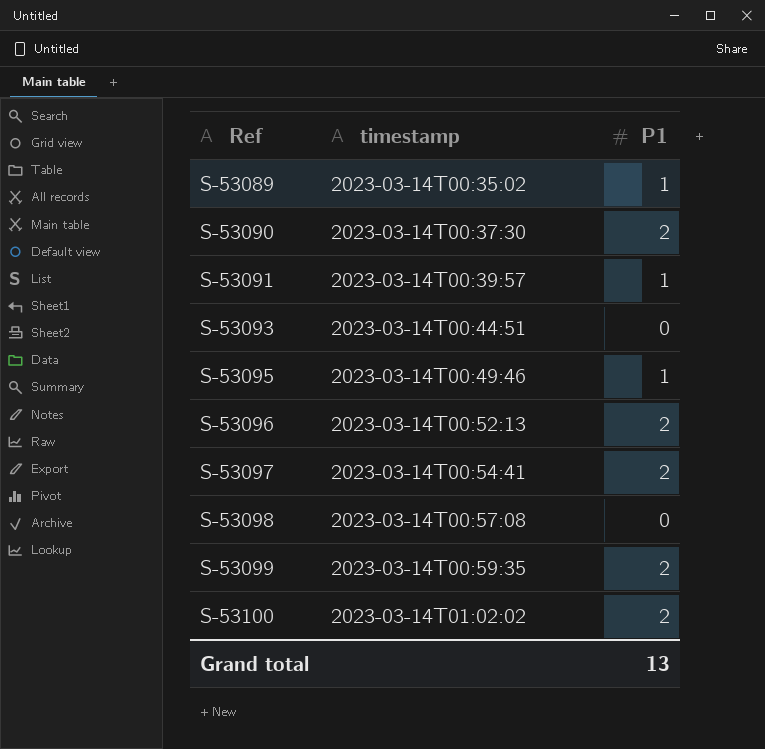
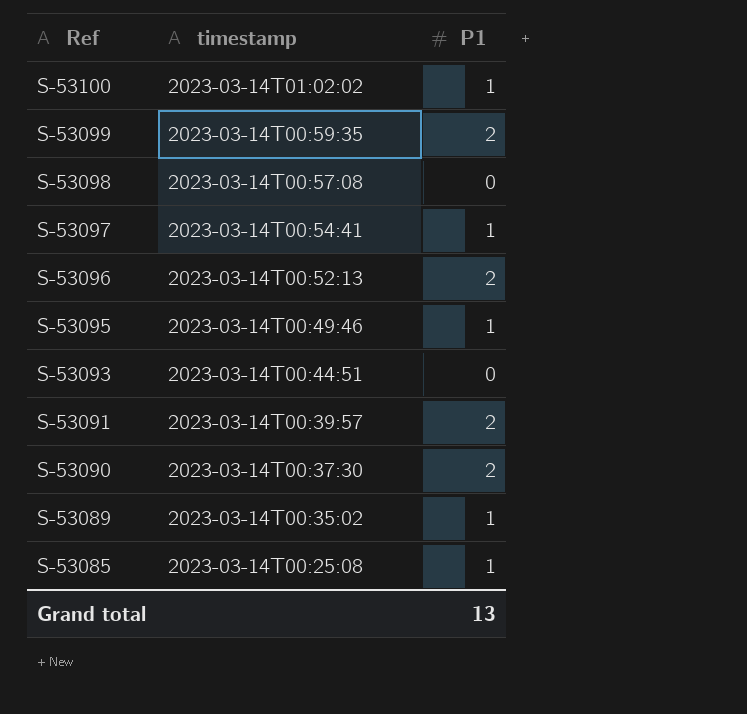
row order: Ref ascending -> Ref descending
S-53100 | P1: 2 -> 1
S-53097 | P1: 2 -> 1
S-53091 | P1: 1 -> 2
row S-53085: none -> 2023-03-14T00:25:08 | 1

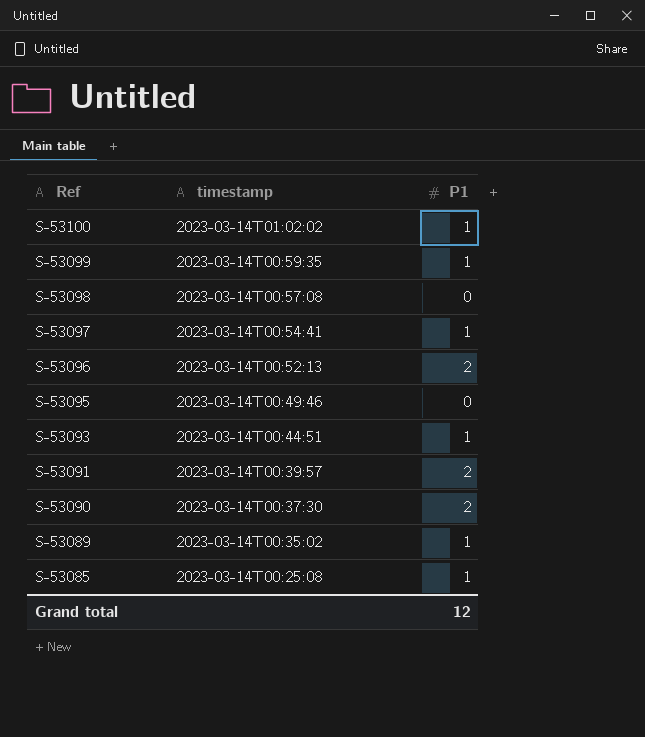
S-53099 | P1: 2 -> 1
S-53095 | P1: 1 -> 0
S-53093 | P1: 0 -> 1
Grand total | P1: 13 -> 12

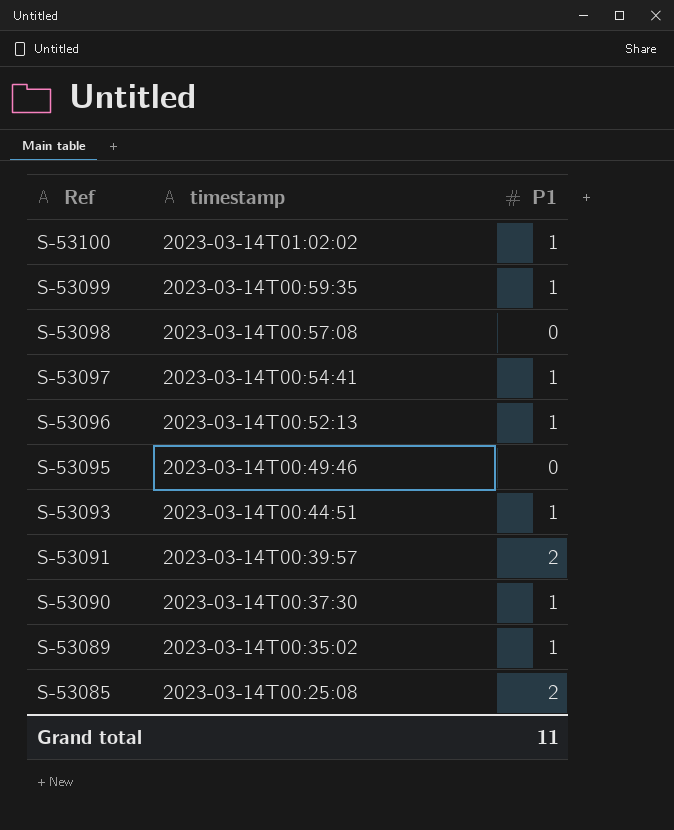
S-53096 | P1: 2 -> 1
S-53090 | P1: 2 -> 1
S-53085 | P1: 1 -> 2
Grand total | P1: 12 -> 11

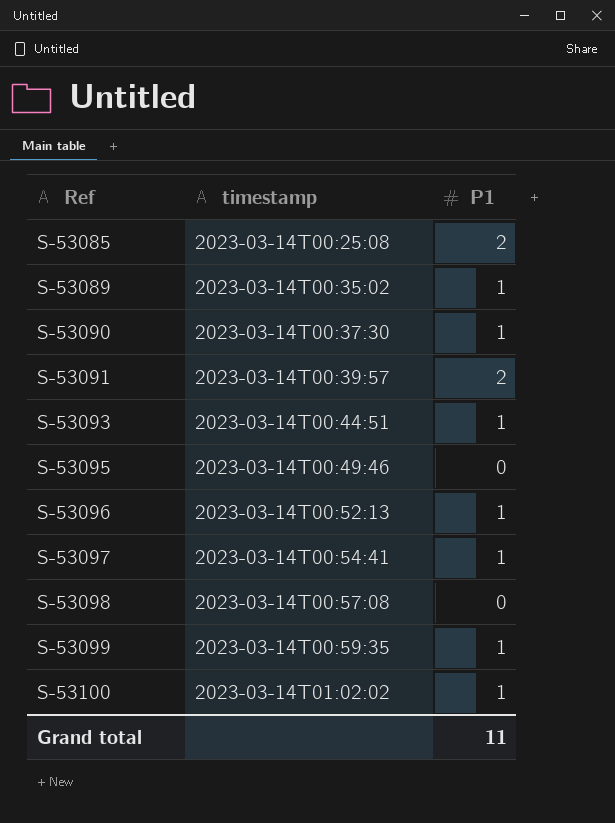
row order: Ref descending -> Ref ascending

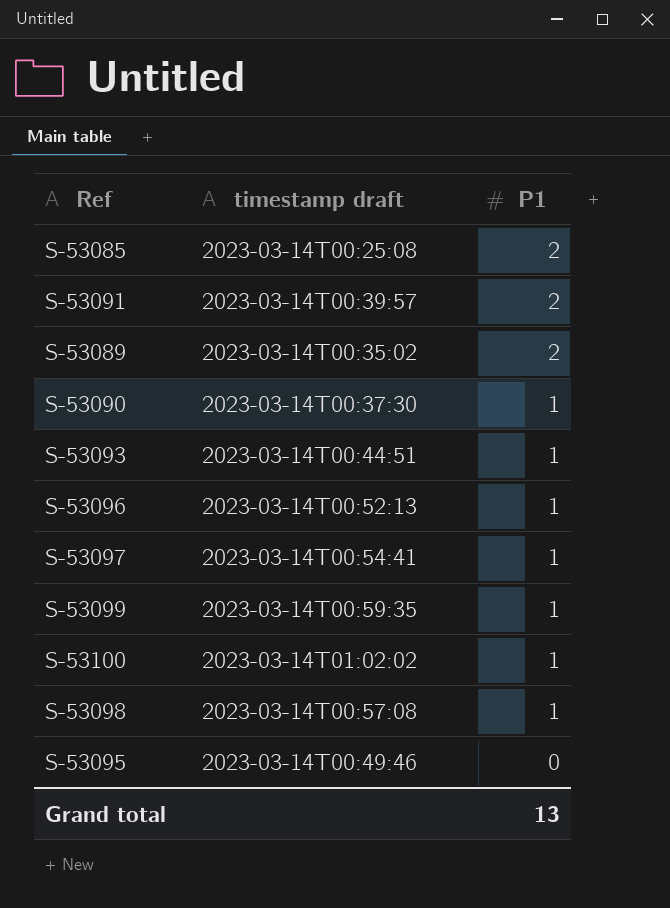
row order: Ref ascending -> P1 descending
column name: timestamp -> timestamp draft
S-53089 | P1: 1 -> 2
S-53098 | P1: 0 -> 1
Grand total | P1: 11 -> 13

